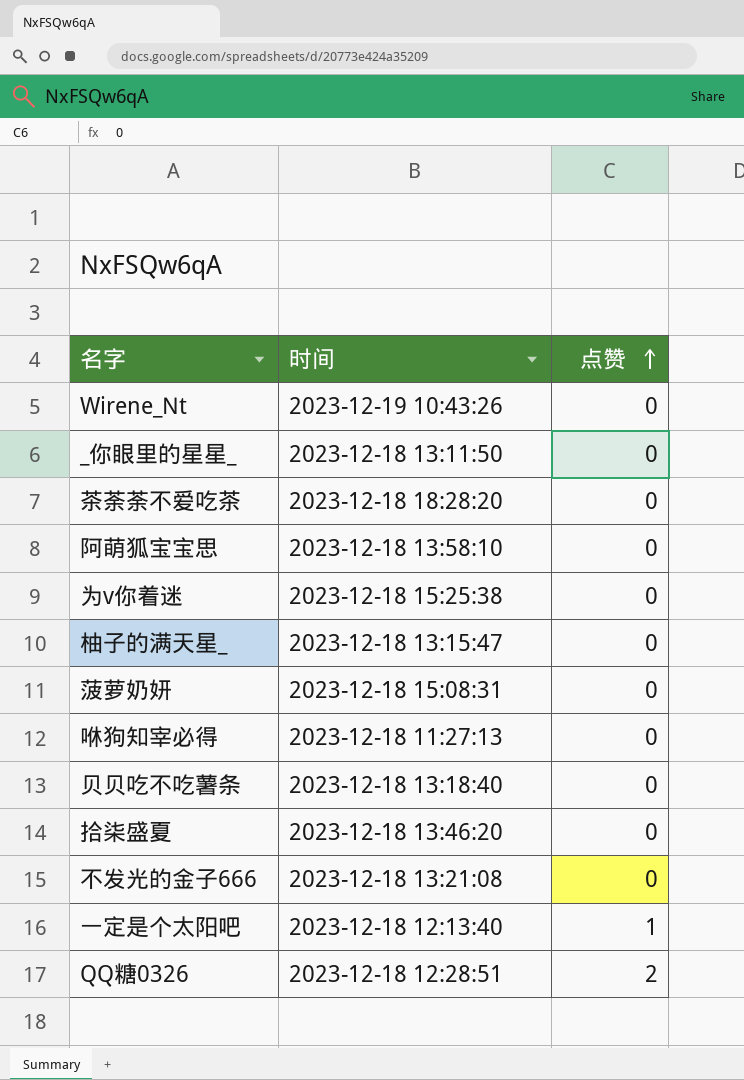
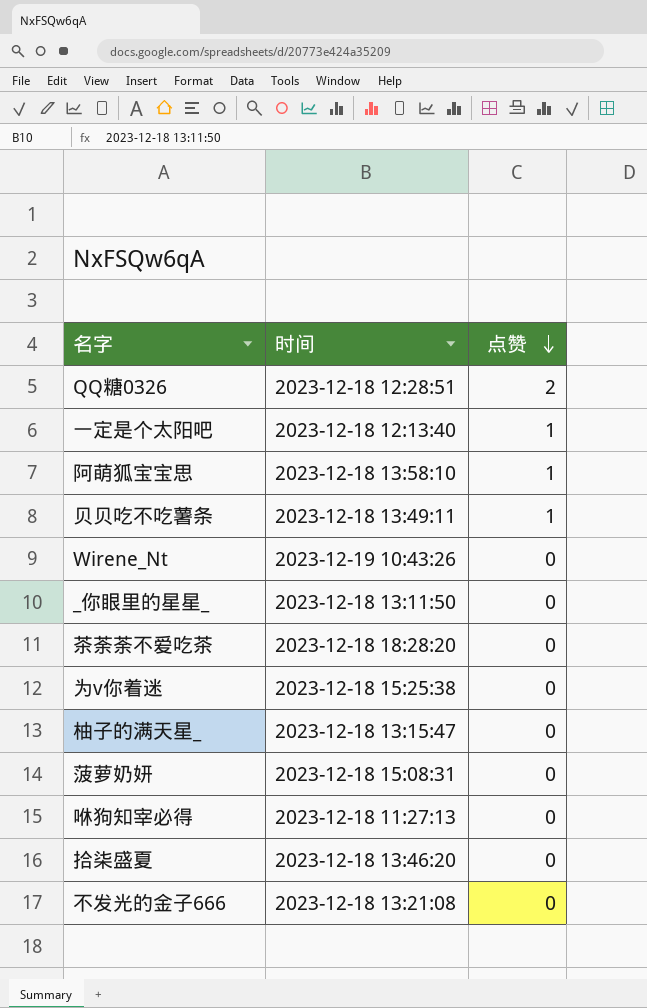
row order: 点赞 ascending -> 点赞 descending
阿萌狐宝宝思 | 点赞: 0 -> 1
贝贝吃不吃薯条 | 时间: 2023-12-18 13:18:40 -> 2023-12-18 13:49:11
贝贝吃不吃薯条 | 点赞: 0 -> 1

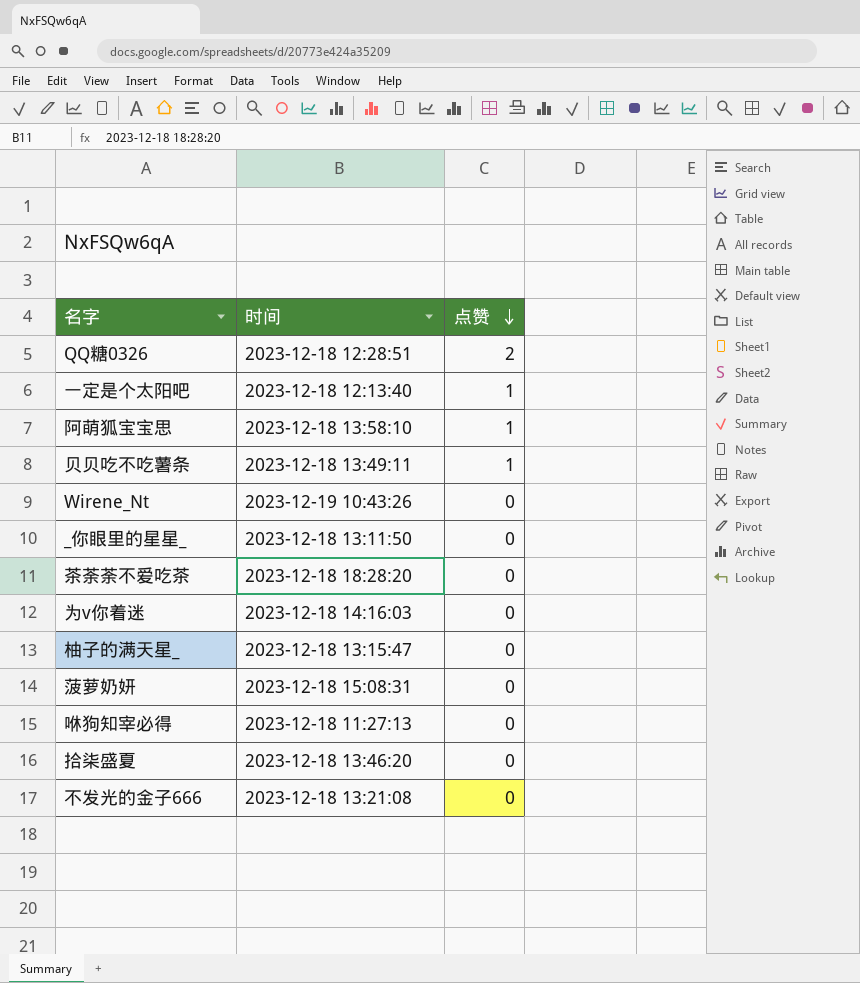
为v你着迷 | 时间: 2023-12-18 15:25:38 -> 2023-12-18 14:16:03

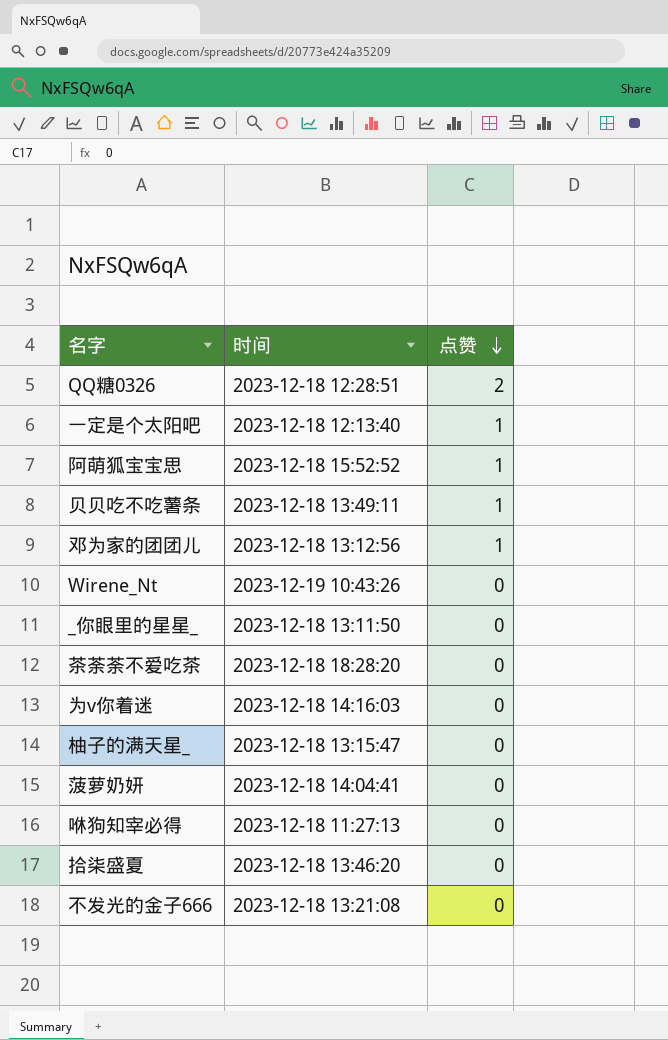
阿萌狐宝宝思 | 时间: 2023-12-18 13:58:10 -> 2023-12-18 15:52:52
row 邓为家的团团儿: none -> 2023-12-18 13:12:56 | 1
菠萝奶妍 | 时间: 2023-12-18 15:08:31 -> 2023-12-18 14:04:41

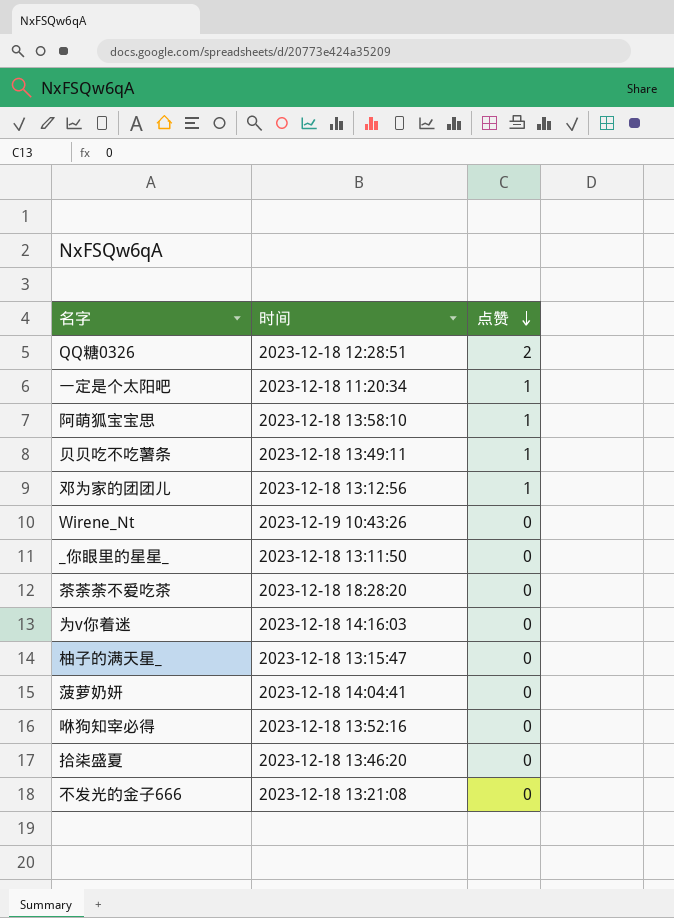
一定是个太阳吧 | 时间: 2023-12-18 12:13:40 -> 2023-12-18 11:20:34
阿萌狐宝宝思 | 时间: 2023-12-18 15:52:52 -> 2023-12-18 13:58:10
咻狗知宰必得 | 时间: 2023-12-18 11:27:13 -> 2023-12-18 13:52:16

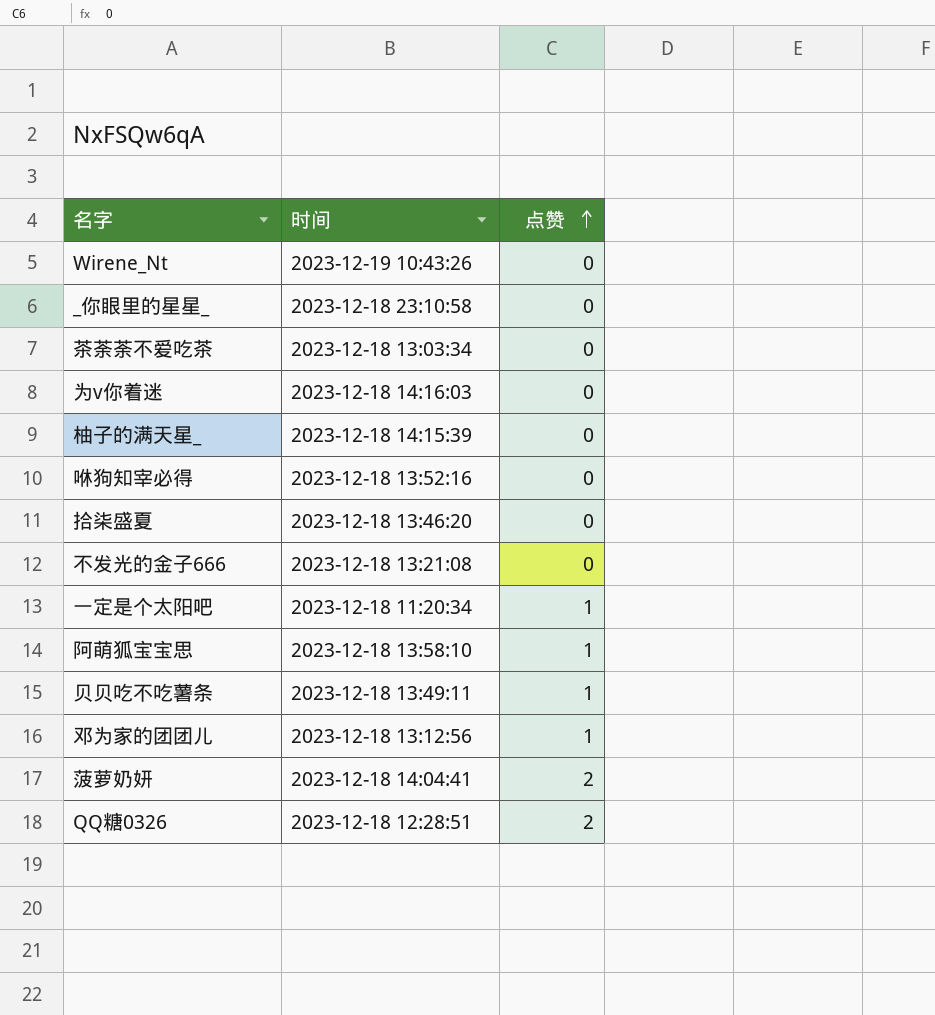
row order: 点赞 descending -> 点赞 ascending
_你眼里的星星_ | 时间: 2023-12-18 13:11:50 -> 2023-12-18 23:10:58
茶荼荼不爱吃茶 | 时间: 2023-12-18 18:28:20 -> 2023-12-18 13:03:34
柚子的满天星_ | 时间: 2023-12-18 13:15:47 -> 2023-12-18 14:15:39
菠萝奶妍 | 点赞: 0 -> 2

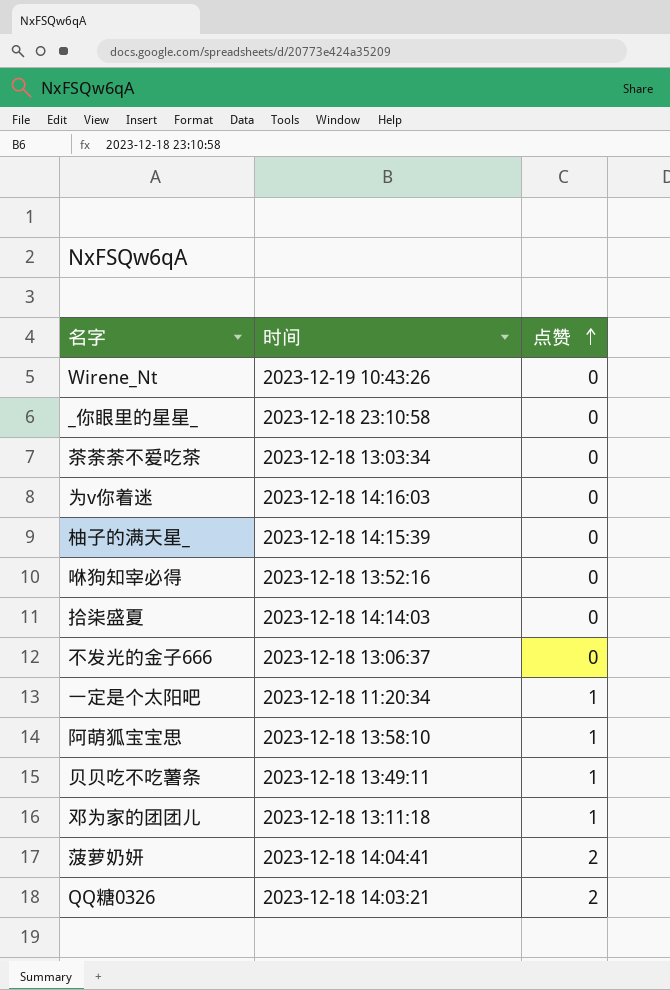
拾柒盛夏 | 时间: 2023-12-18 13:46:20 -> 2023-12-18 14:14:03
不发光的金子666 | 时间: 2023-12-18 13:21:08 -> 2023-12-18 13:06:37
邓为家的团团儿 | 时间: 2023-12-18 13:12:56 -> 2023-12-18 13:11:18
QQ糖0326 | 时间: 2023-12-18 12:28:51 -> 2023-12-18 14:03:21

